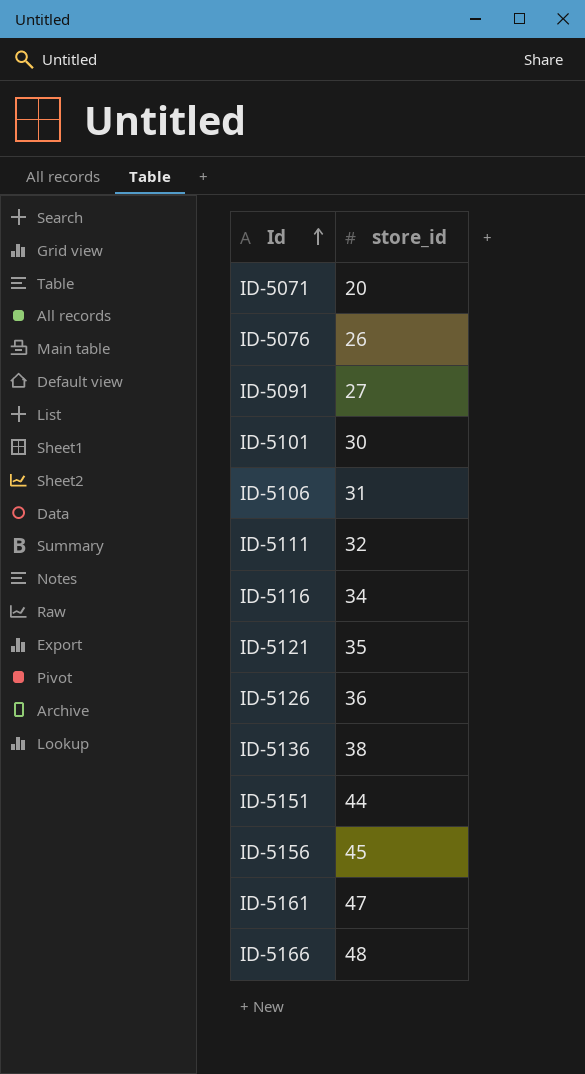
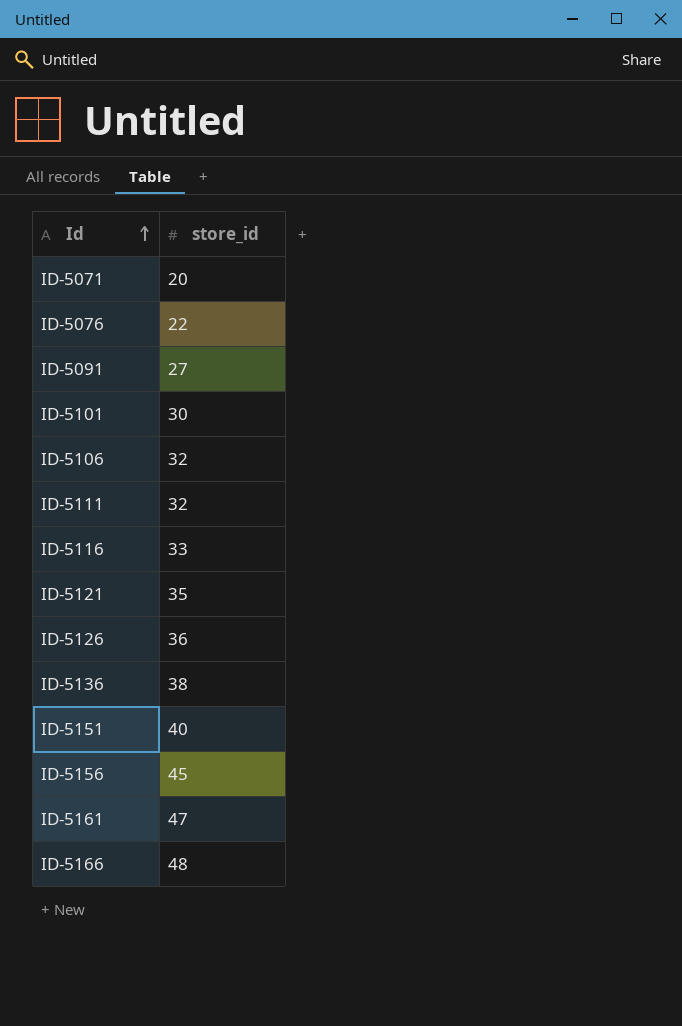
ID-5076 | store_id: 26 -> 22
ID-5106 | store_id: 31 -> 32
ID-5116 | store_id: 34 -> 33
ID-5151 | store_id: 44 -> 40

